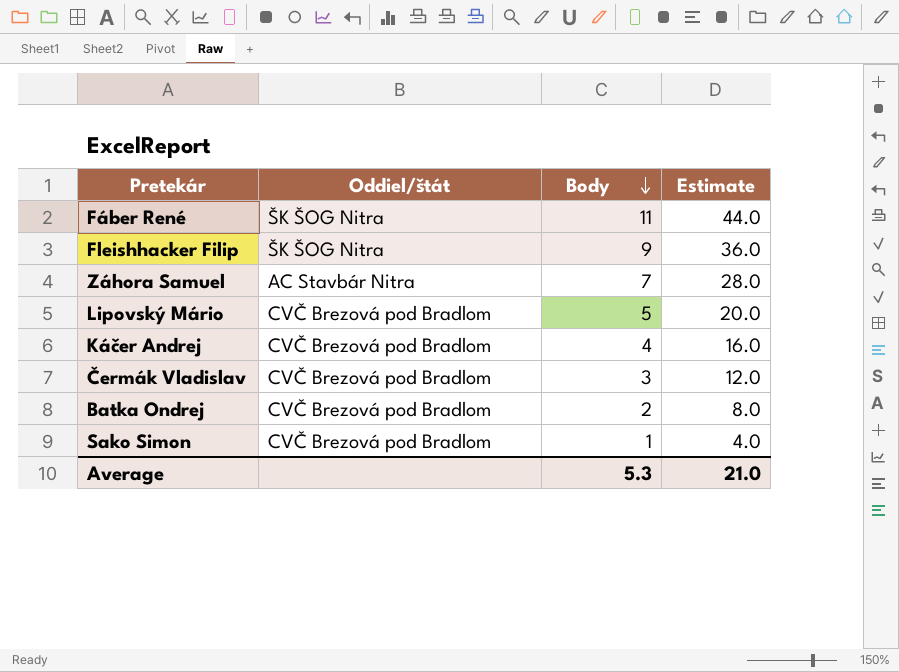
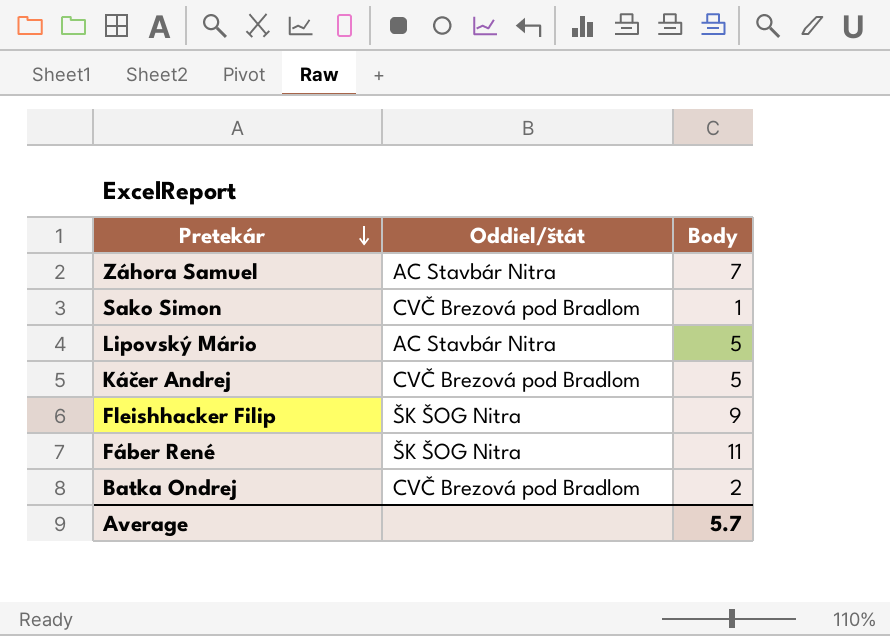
row order: Body descending -> Pretekár descending
column Estimate | formula: [Body] * 4 -> none
row Čermák Vladislav: CVČ Brezová pod Bradlom | 3 | 12.0 -> none
Lipovský Mário | Oddiel/štát: CVČ Brezová pod Bradlom -> AC Stavbár Nitra
Káčer Andrej | Body: 4 -> 5
Average | Body: 5.3 -> 5.7

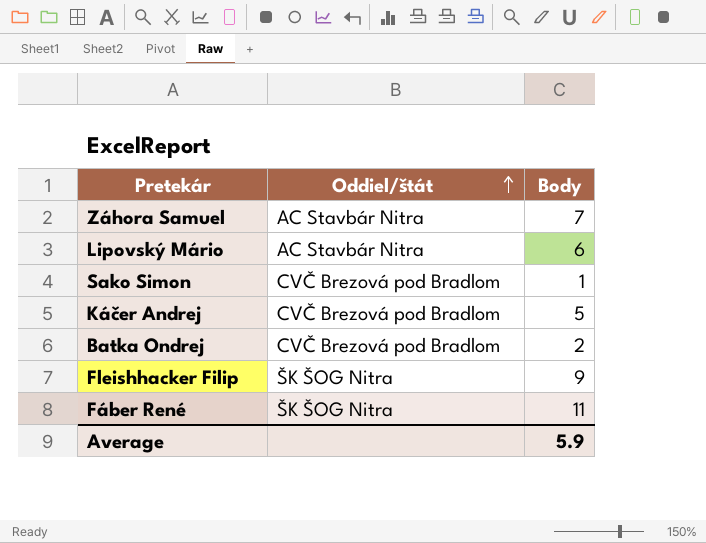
row order: Pretekár descending -> Oddiel/štát ascending
Lipovský Mário | Body: 5 -> 6
Average | Body: 5.7 -> 5.9

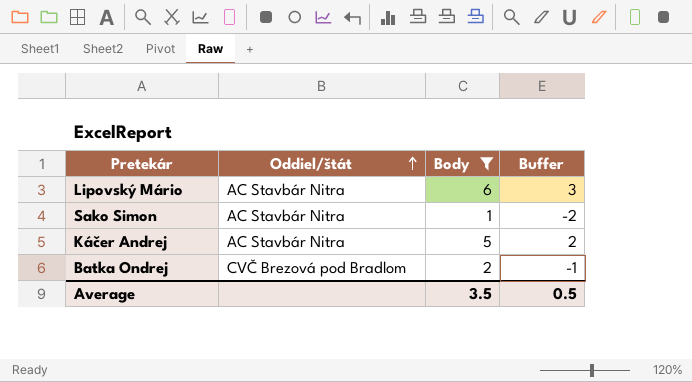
filter: none -> Body <= 6
column Buffer | formula: none -> [Body] - 3
Sako Simon | Oddiel/štát: CVČ Brezová pod Bradlom -> AC Stavbár Nitra
Káčer Andrej | Oddiel/štát: CVČ Brezová pod Bradlom -> AC Stavbár Nitra
Average | Body: 5.9 -> 3.5

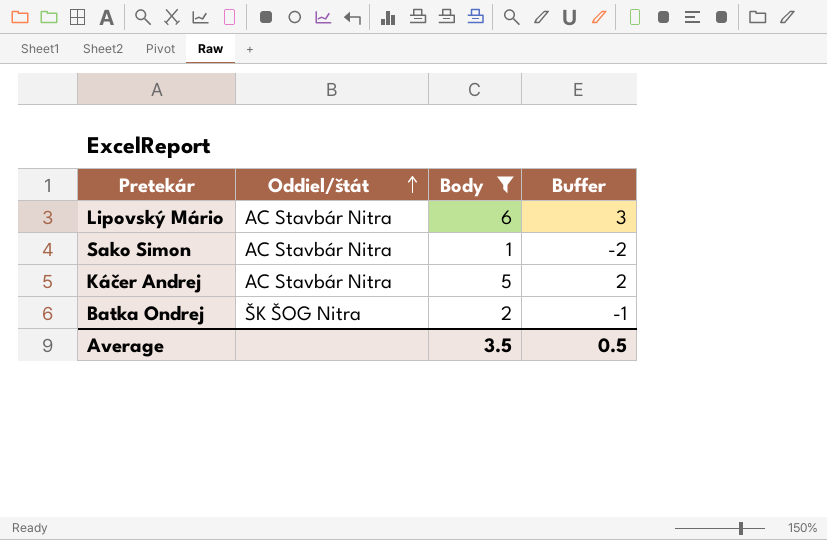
Batka Ondrej | Oddiel/štát: CVČ Brezová pod Bradlom -> ŠK ŠOG Nitra

